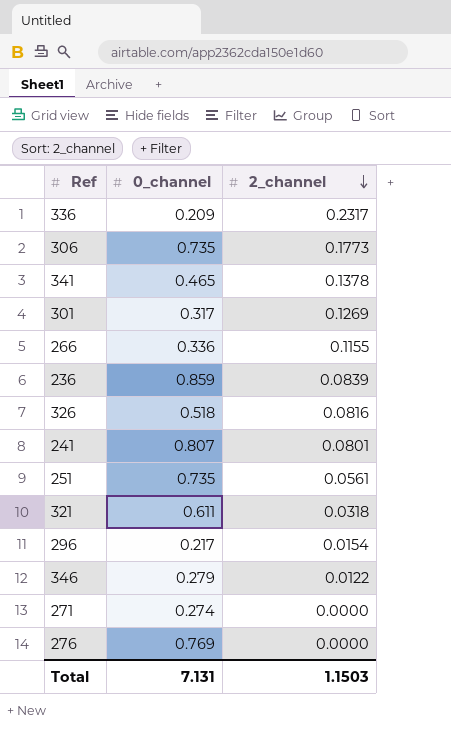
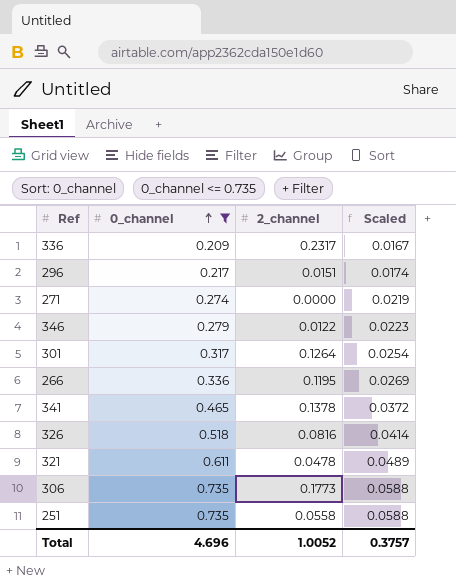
filter: none -> 0_channel <= 0.735
row order: 2_channel descending -> 0_channel ascending
column Scaled | formula: none -> [0_channel] * 0.08
296 | 2_channel: 0.0154 -> 0.0151
301 | 2_channel: 0.1269 -> 0.1264
266 | 2_channel: 0.1155 -> 0.1195
321 | 2_channel: 0.0318 -> 0.0478
251 | 2_channel: 0.0561 -> 0.0558
Total | 0_channel: 7.131 -> 4.696
Total | 2_channel: 1.1503 -> 1.0052

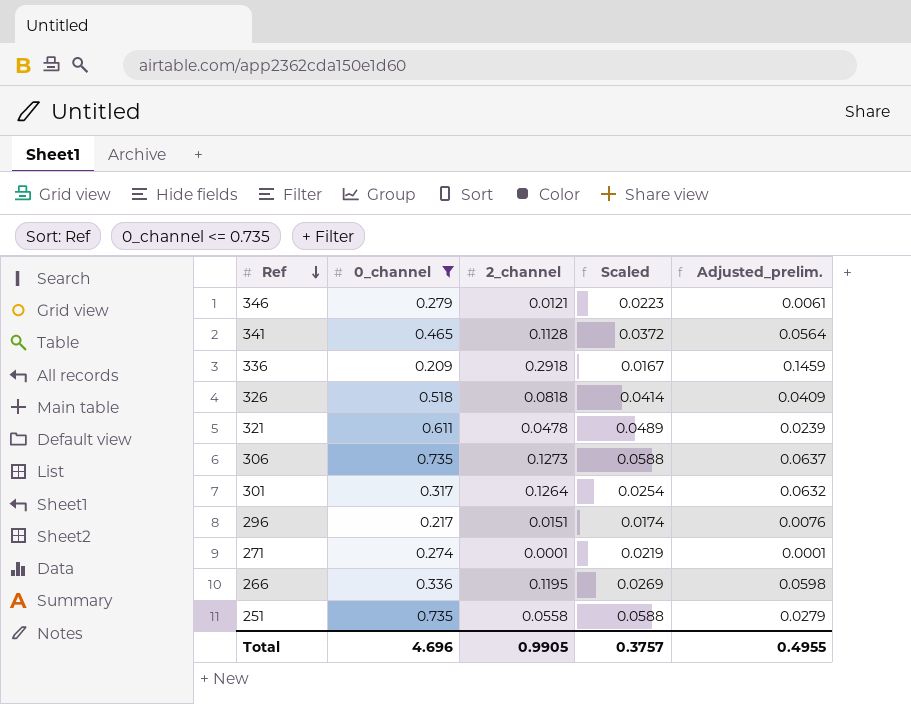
row order: 0_channel ascending -> Ref descending
column Adjusted_prelim. | formula: none -> [2_channel] * 0.5
346 | 2_channel: 0.0122 -> 0.0121
341 | 2_channel: 0.1378 -> 0.1128
336 | 2_channel: 0.2317 -> 0.2918
326 | 2_channel: 0.0816 -> 0.0818
306 | 2_channel: 0.1773 -> 0.1273
271 | 2_channel: 0.0000 -> 0.0001
Total | 2_channel: 1.0052 -> 0.9905

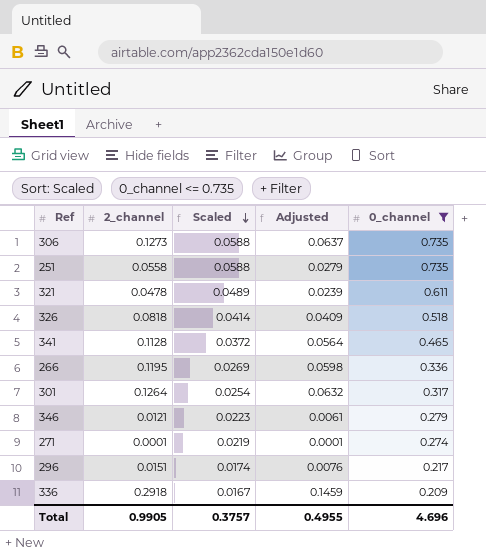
row order: Ref descending -> Scaled descending
column name: Adjusted_prelim. -> Adjusted
column 0_channel | position: 2 -> 5

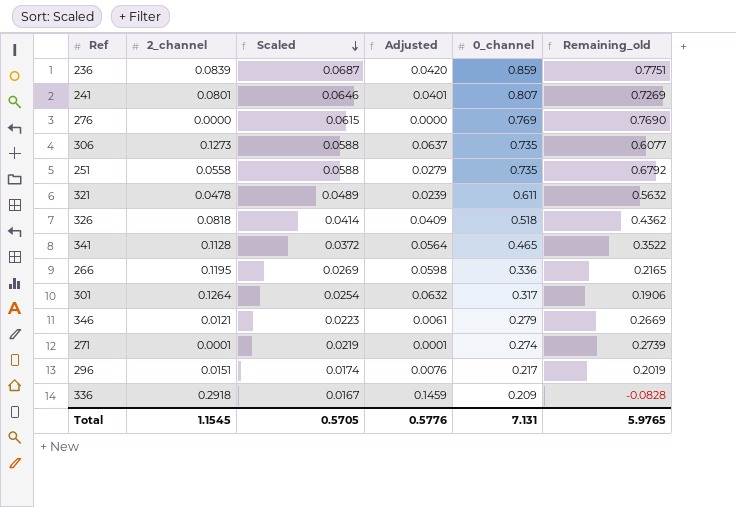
filter: 0_channel <= 0.735 -> none
column Remaining_old | formula: none -> [0_channel] - [2_channel]
Total | 2_channel: 0.9905 -> 1.1545
Total | Scaled: 0.3757 -> 0.5705
Total | Adjusted: 0.4955 -> 0.5776
Total | 0_channel: 4.696 -> 7.131

